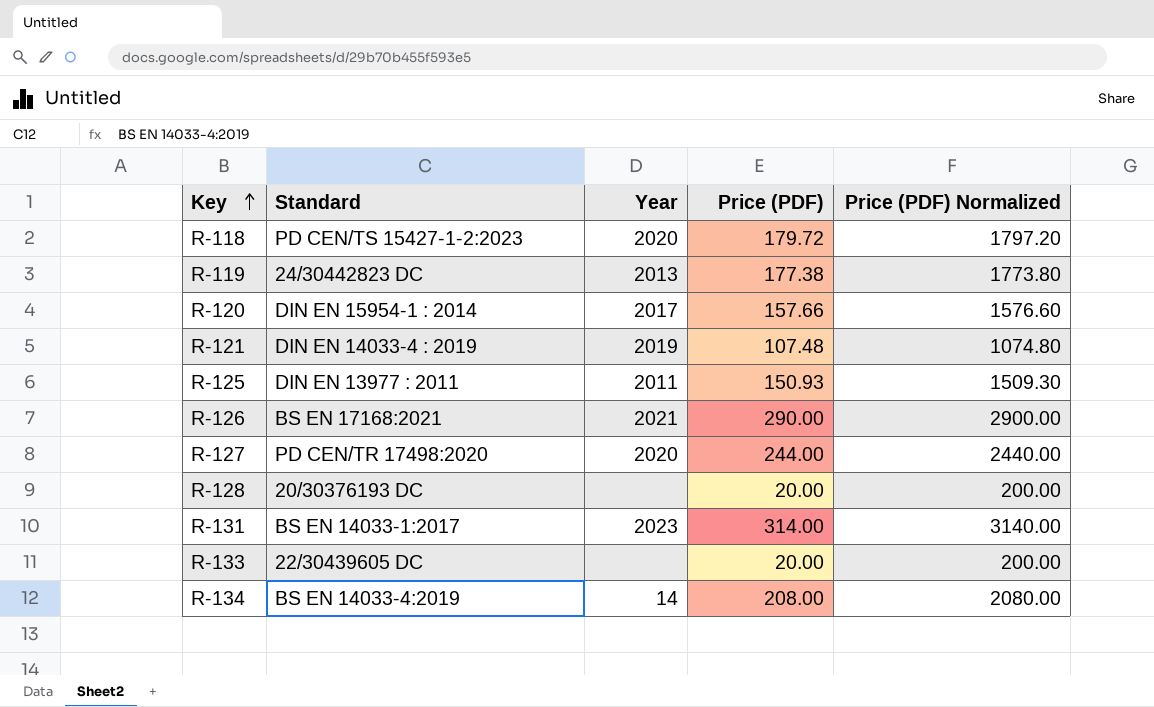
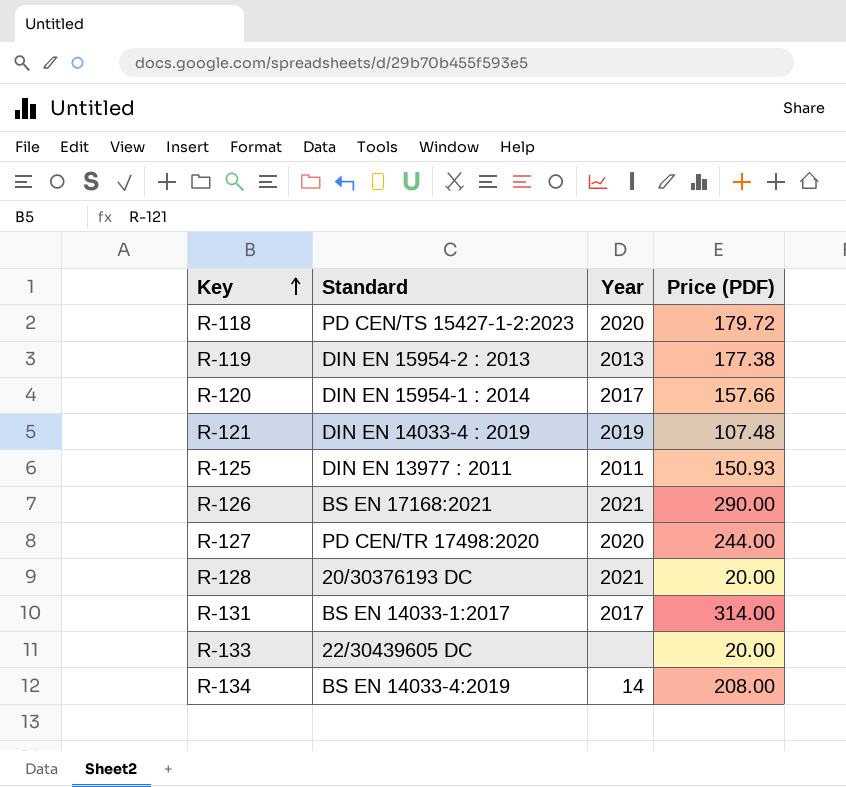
column Price (PDF) Normalized | formula: [Price (PDF)] * 10 -> none
R-119 | Standard: 24/30442823 DC -> DIN EN 15954-2 : 2013
R-128 | Year: none -> 2021
R-131 | Year: 2023 -> 2017

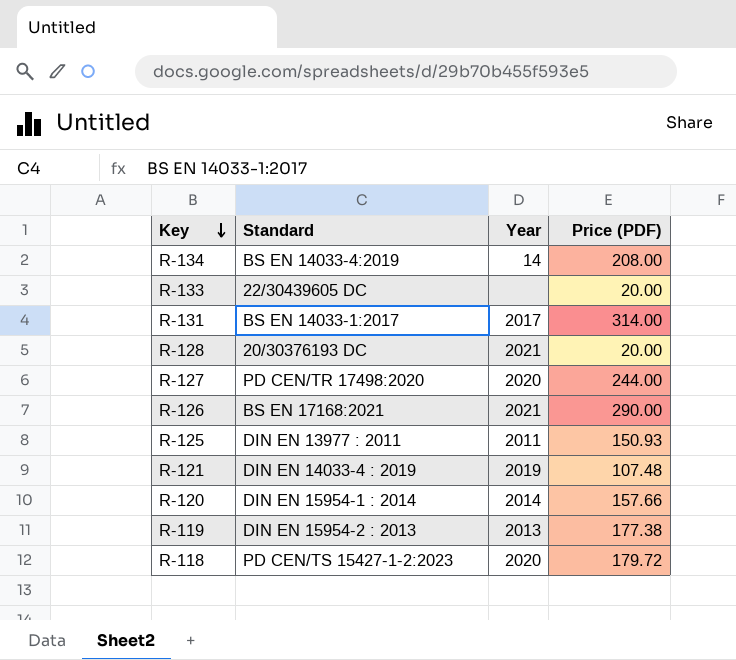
row order: Key ascending -> Key descending
R-120 | Year: 2017 -> 2014

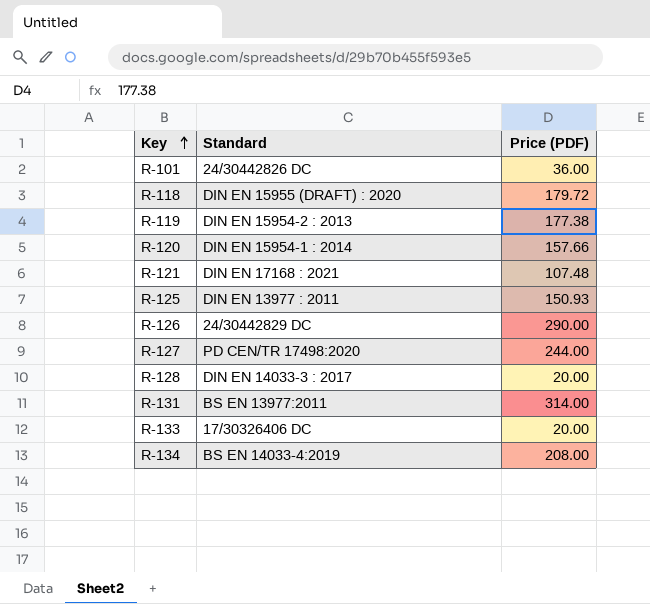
row order: Key descending -> Key ascending
column Year | position: 3 -> none
row R-101: none -> 24/30442826 DC | 36.00
R-118 | Standard: PD CEN/TS 15427-1-2:2023 -> DIN EN 15955 (DRAFT) : 2020
R-121 | Standard: DIN EN 14033-4 : 2019 -> DIN EN 17168 : 2021
R-126 | Standard: BS EN 17168:2021 -> 24/30442829 DC
R-128 | Standard: 20/30376193 DC -> DIN EN 14033-3 : 2017
R-131 | Standard: BS EN 14033-1:2017 -> BS EN 13977:2011
R-133 | Standard: 22/30439605 DC -> 17/30326406 DC

